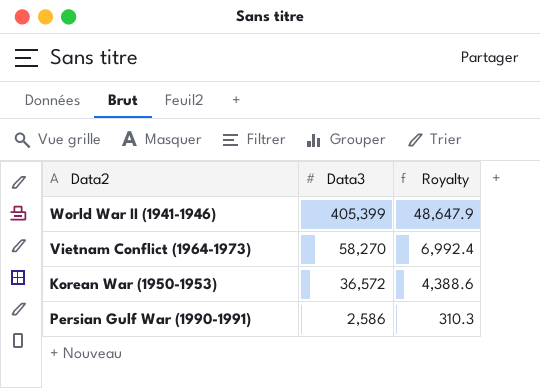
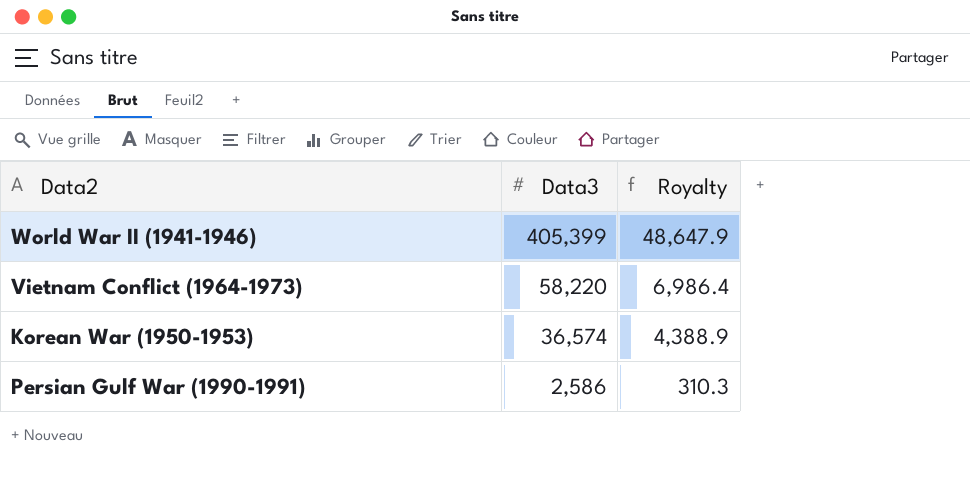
Vietnam Conflict (1964-1973) | Data3: 58,270 -> 58,220
Vietnam Conflict (1964-1973) | Royalty: 6,992.4 -> 6,986.4
Korean War (1950-1953) | Data3: 36,572 -> 36,574
Korean War (1950-1953) | Royalty: 4,388.6 -> 4,388.9

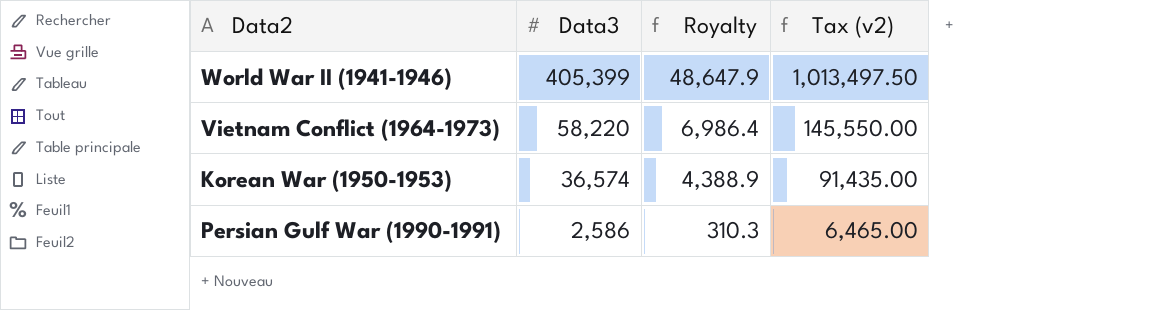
column Tax (v2) | formula: none -> [Data3] * 2.5

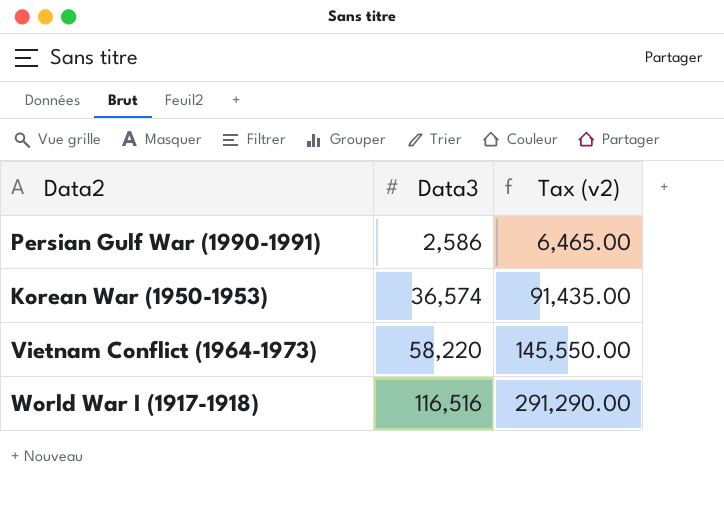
row order: Data3 descending -> Data3 ascending
column Royalty | formula: [Data3] * 0.12 -> none
row World War II (1941-1946): 405,399 | 48,647.9 | 1,013,497.50 -> none
row World War I (1917-1918): none -> 116,516 | 291,290.00

